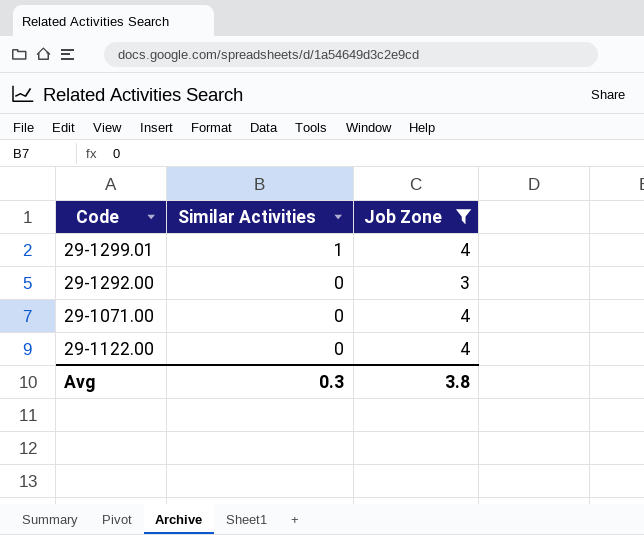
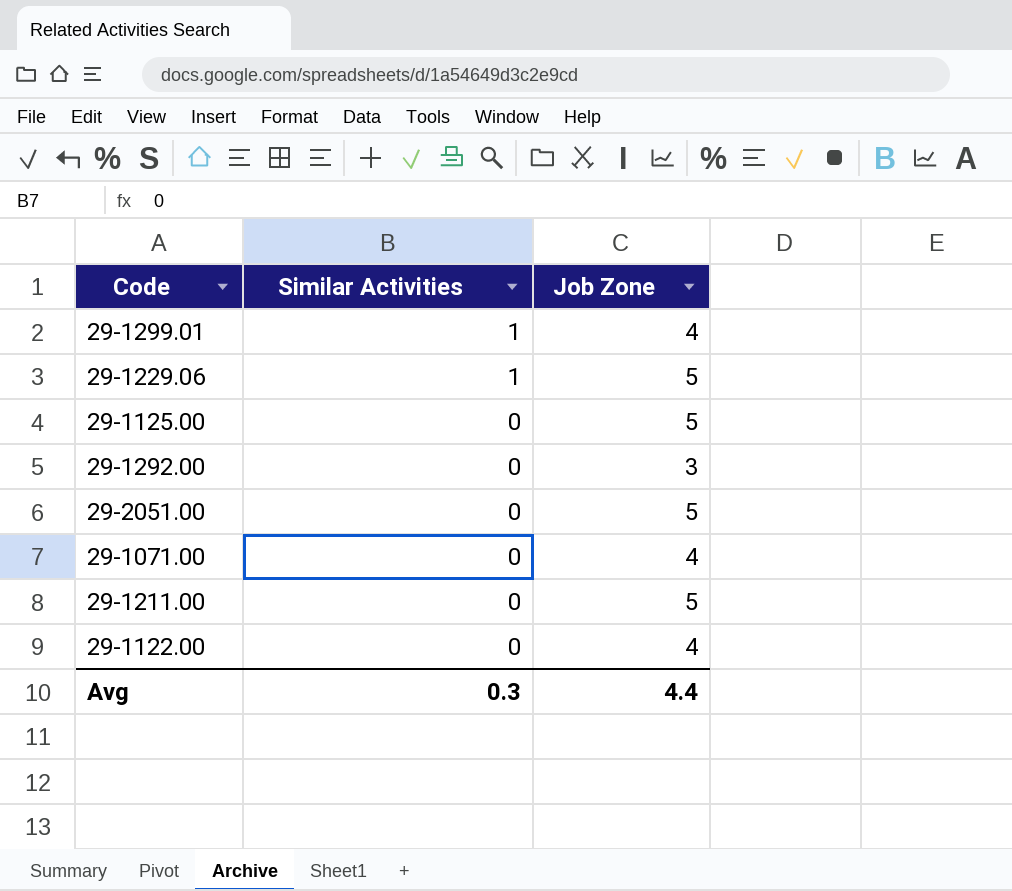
filter: Job Zone != 5 -> none
Avg | Job Zone: 3.8 -> 4.4

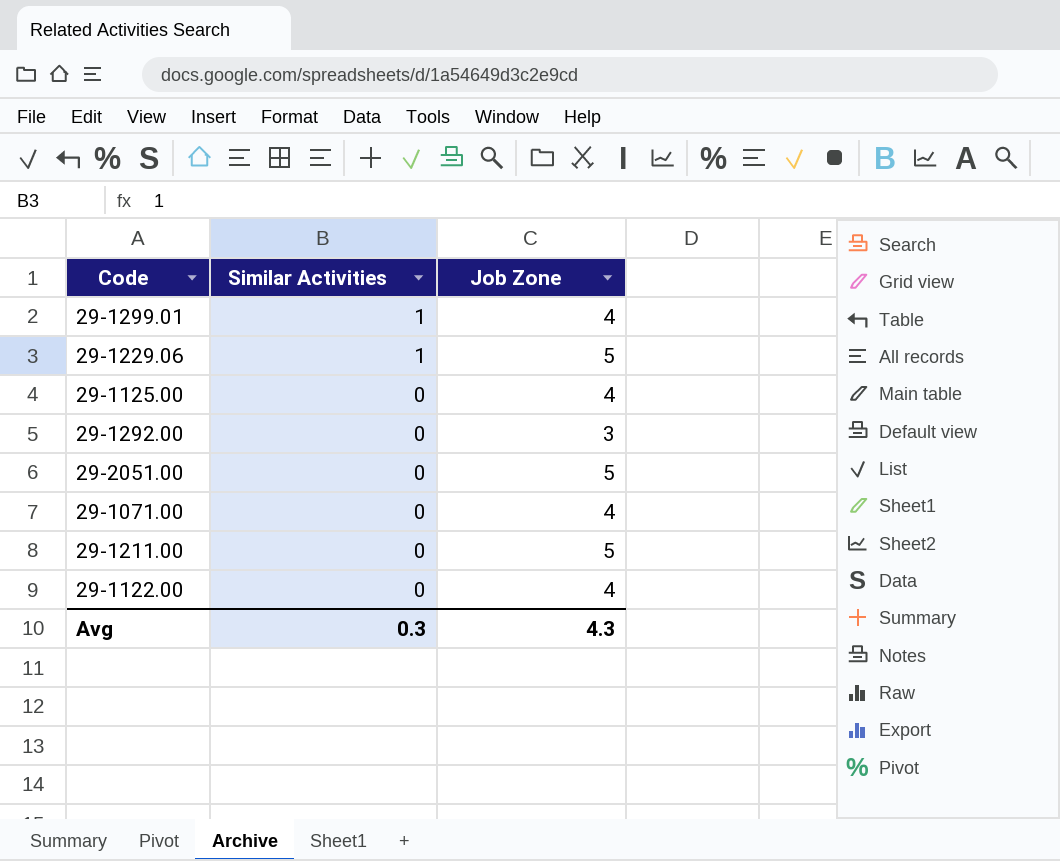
29-1125.00 | Job Zone: 5 -> 4
Avg | Job Zone: 4.4 -> 4.3

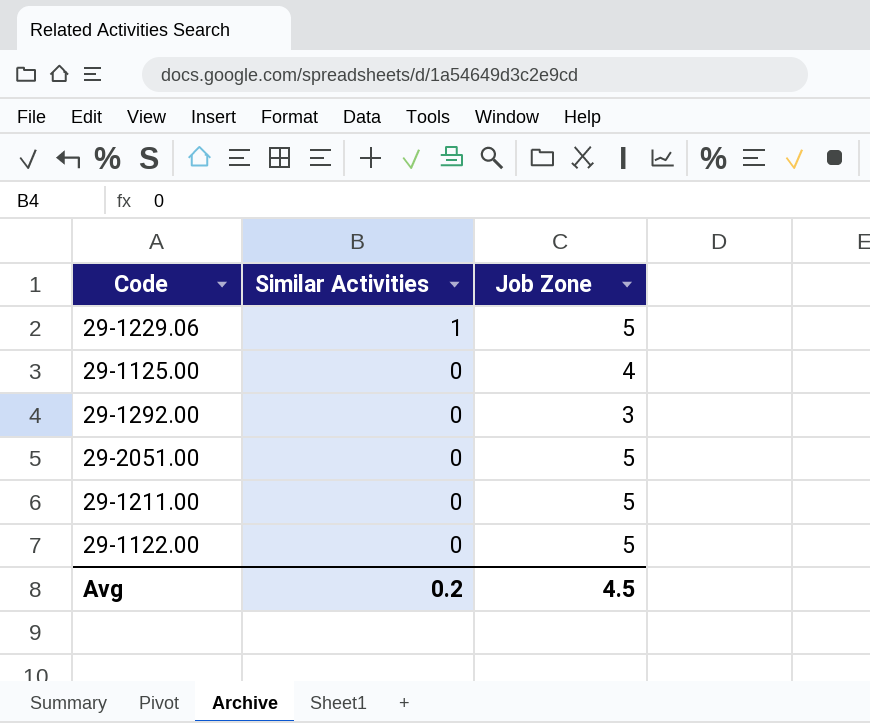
row 29-1299.01: 1 | 4 -> none
row 29-1071.00: 0 | 4 -> none
29-1122.00 | Job Zone: 4 -> 5
Avg | Similar Activities: 0.3 -> 0.2
Avg | Job Zone: 4.3 -> 4.5

